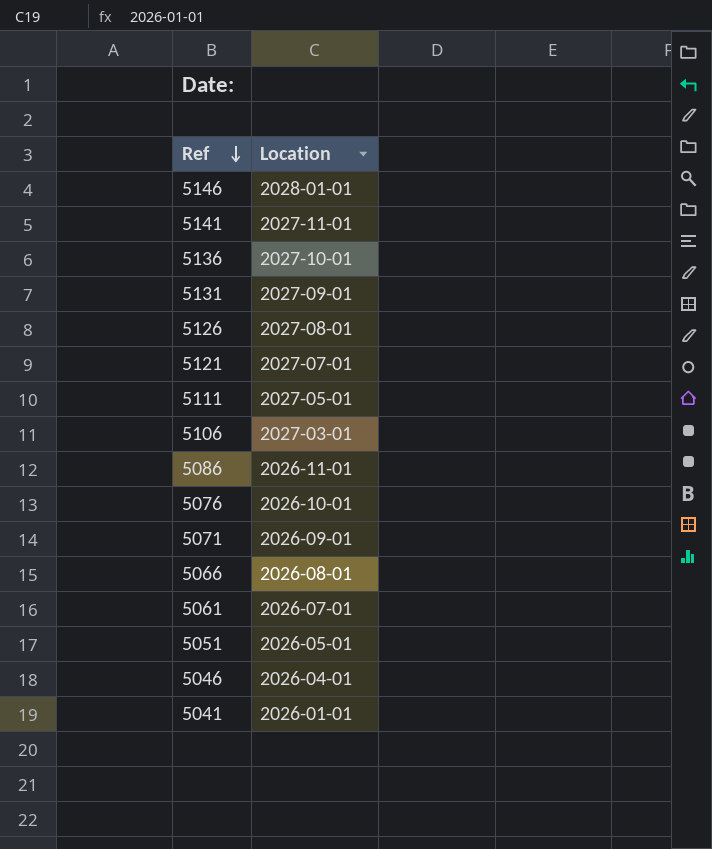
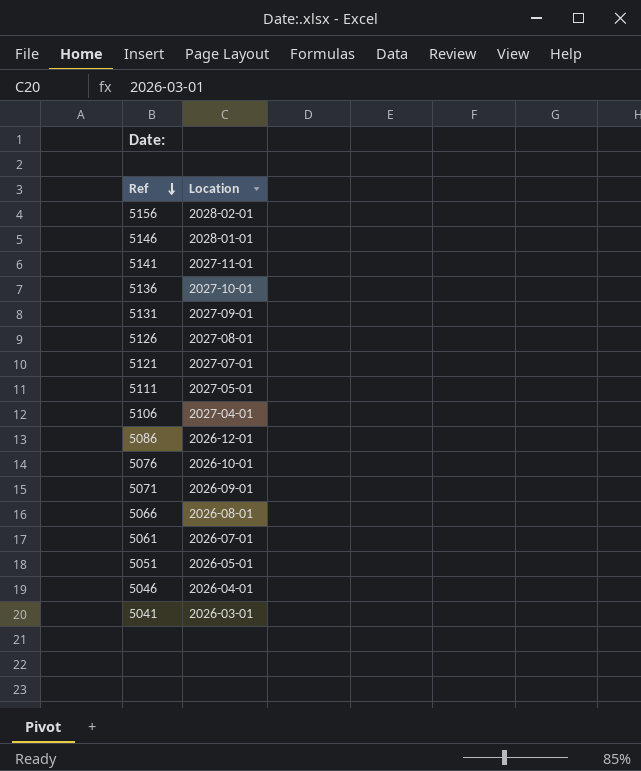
row 5156: none -> 2028-02-01
5106 | Location: 2027-03-01 -> 2027-04-01
5086 | Location: 2026-11-01 -> 2026-12-01
5041 | Location: 2026-01-01 -> 2026-03-01

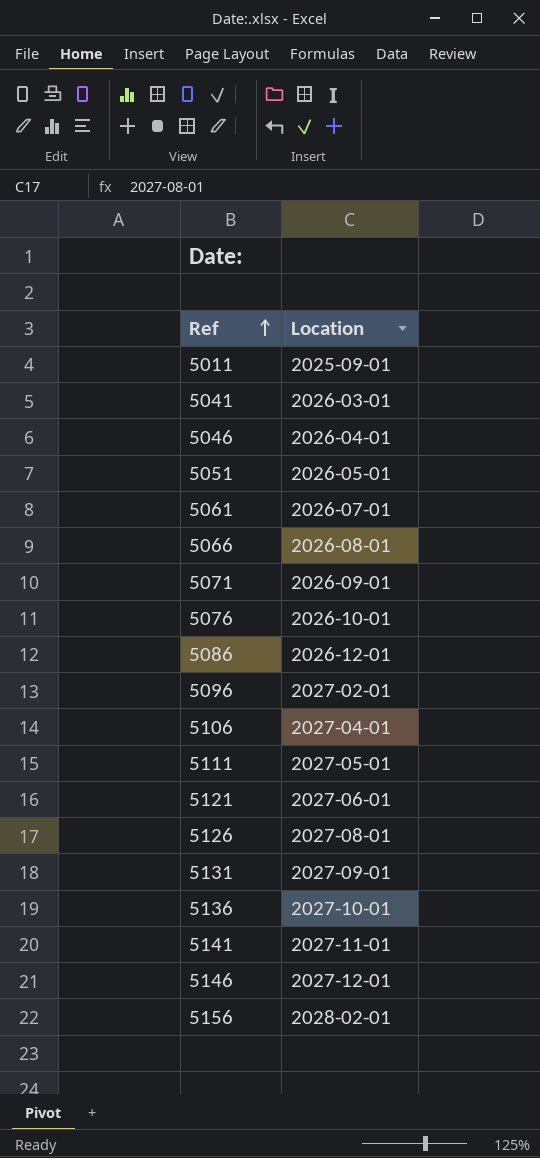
row order: Ref descending -> Ref ascending
row 5011: none -> 2025-09-01
row 5096: none -> 2027-02-01
5121 | Location: 2027-07-01 -> 2027-06-01
5146 | Location: 2028-01-01 -> 2027-12-01

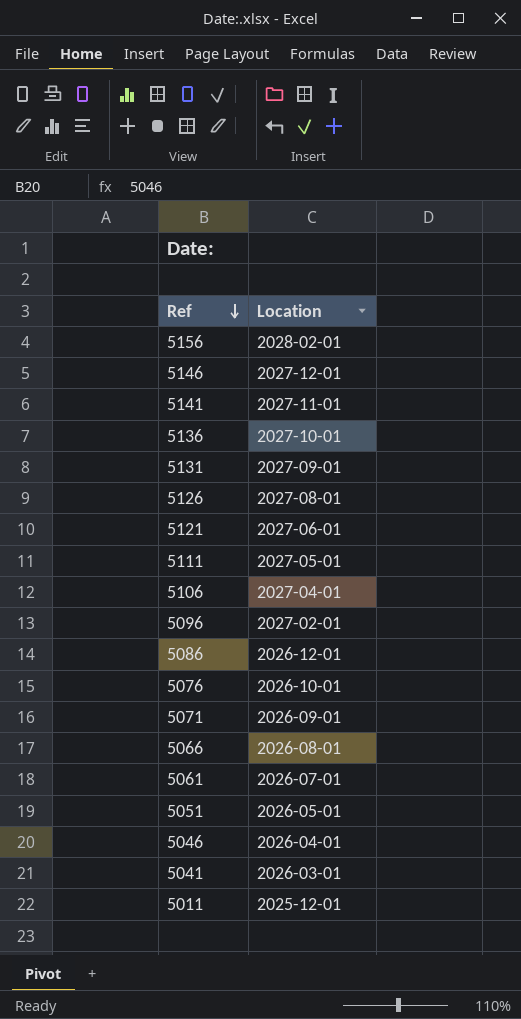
row order: Ref ascending -> Ref descending
5011 | Location: 2025-09-01 -> 2025-12-01

